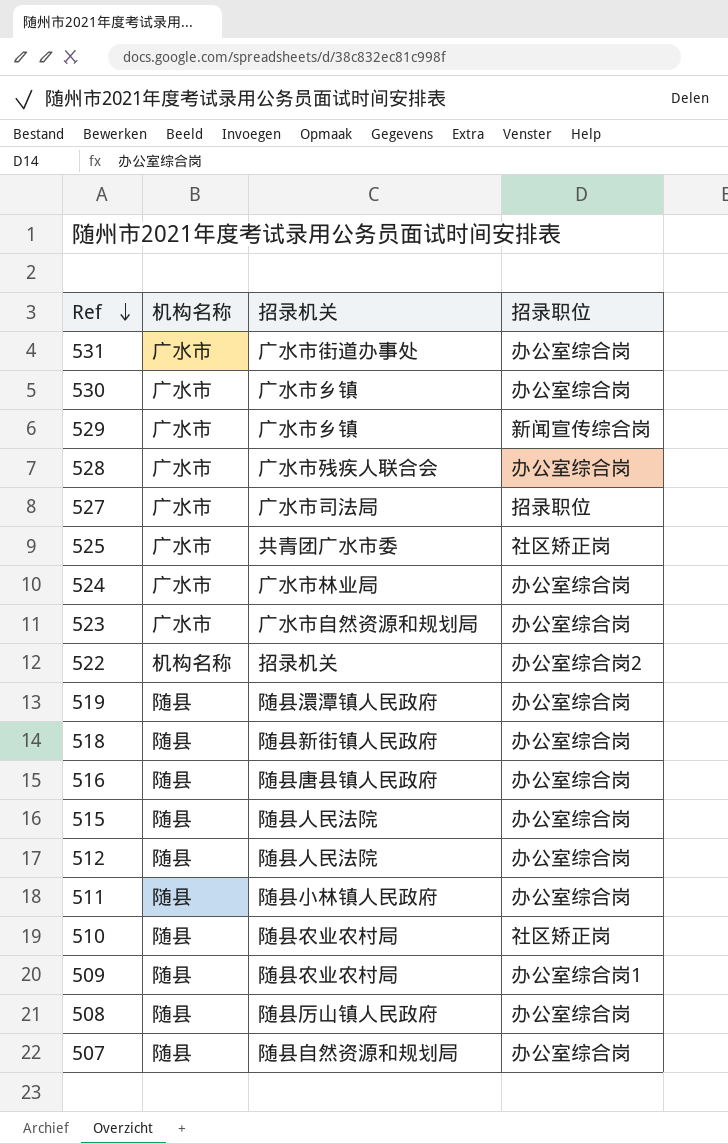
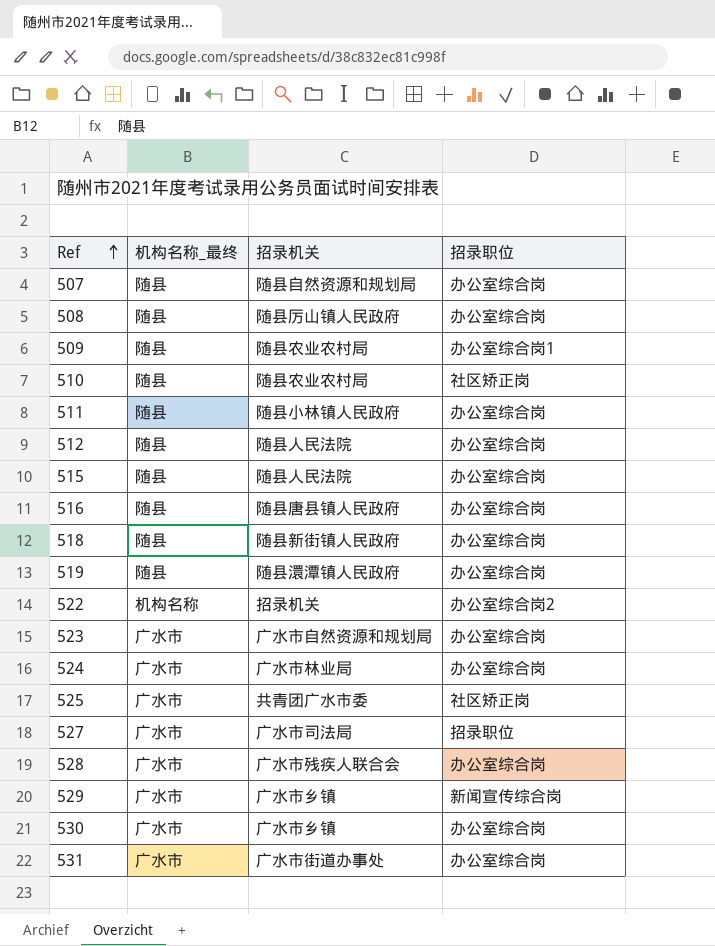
row order: Ref descending -> Ref ascending
column name: 机构名称 -> 机构名称_最终

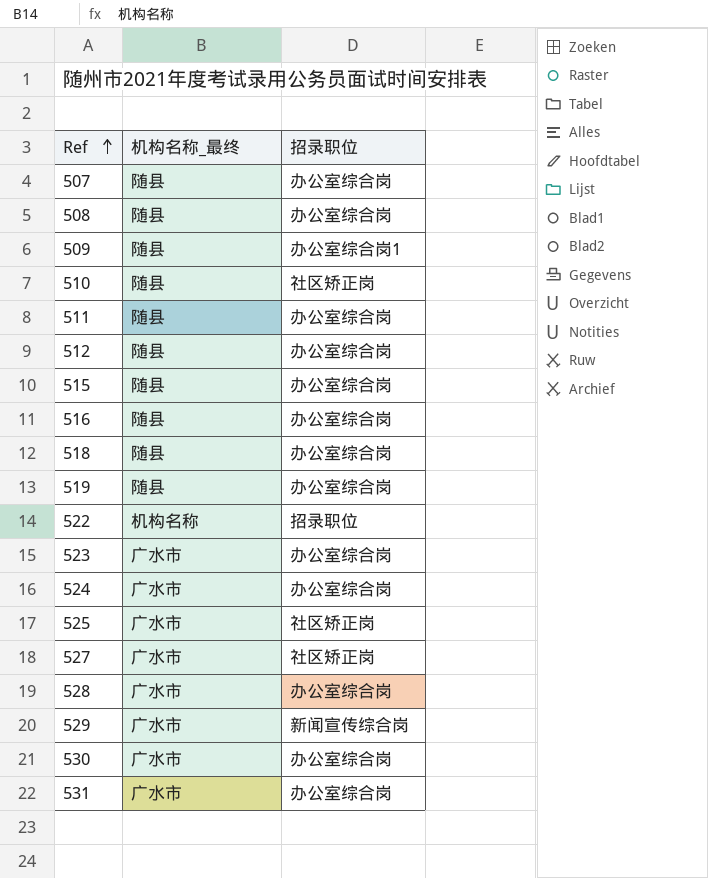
column 招录机关 | position: 3 -> none
522 | 招录职位: 办公室综合岗2 -> 招录职位
527 | 招录职位: 招录职位 -> 社区矫正岗

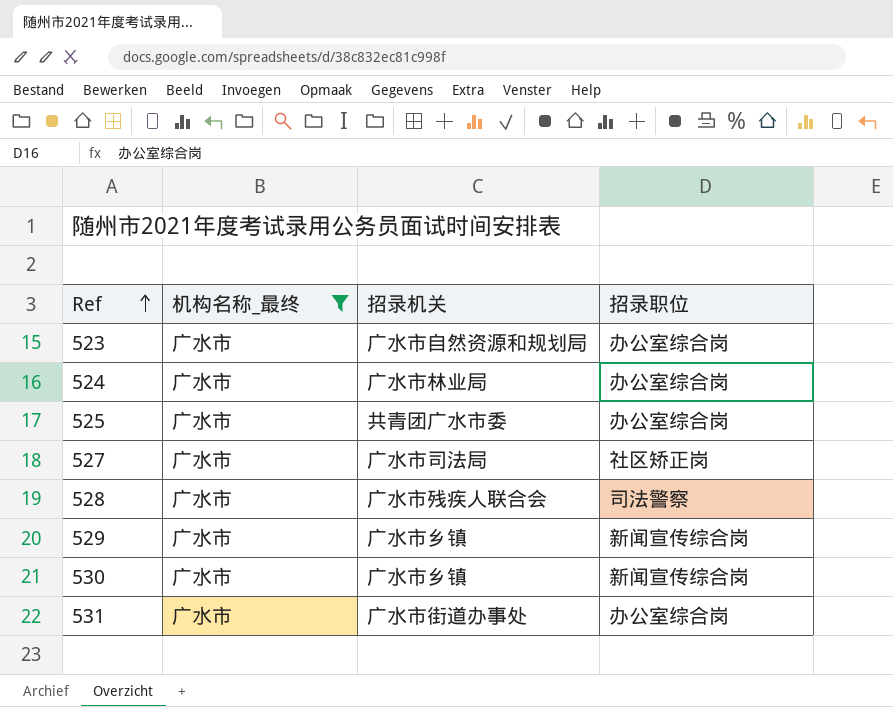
filter: none -> 机构名称_最终 = 广水市
column 招录机关 | position: none -> 3
525 | 招录职位: 社区矫正岗 -> 办公室综合岗
528 | 招录职位: 办公室综合岗 -> 司法警察
530 | 招录职位: 办公室综合岗 -> 新闻宣传综合岗

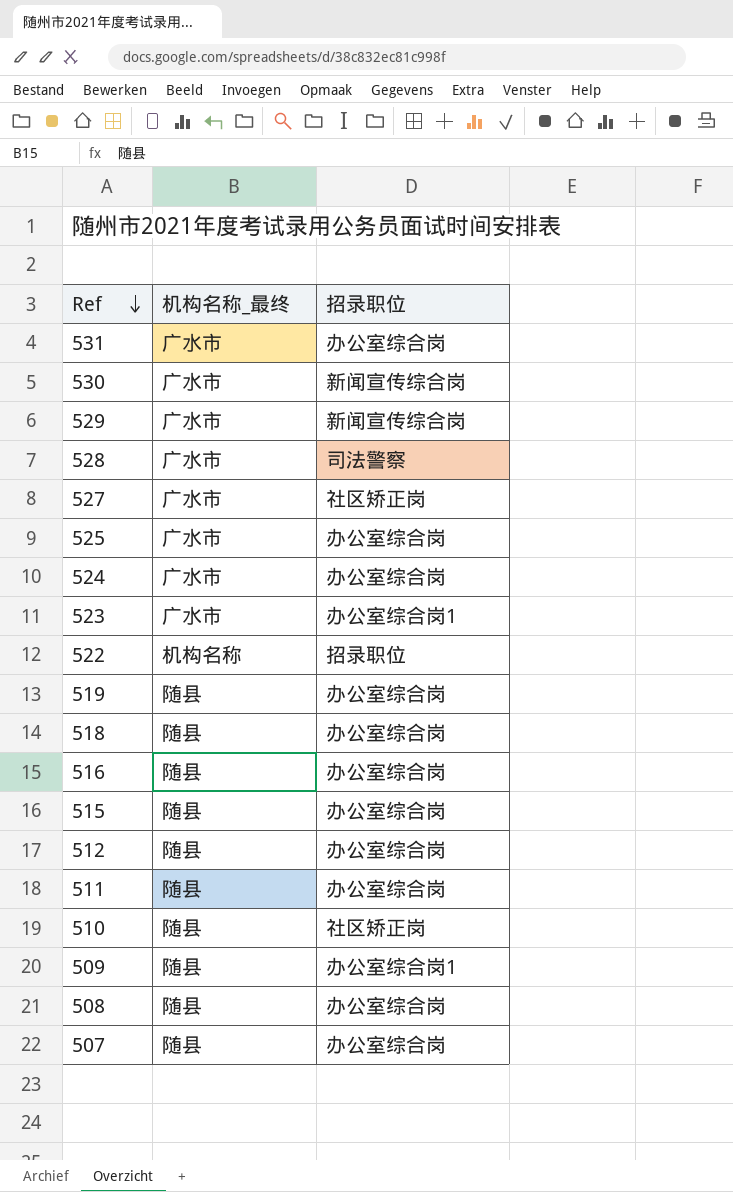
filter: 机构名称_最终 = 广水市 -> none
row order: Ref ascending -> Ref descending
column 招录机关 | position: 3 -> none
523 | 招录职位: 办公室综合岗 -> 办公室综合岗1

